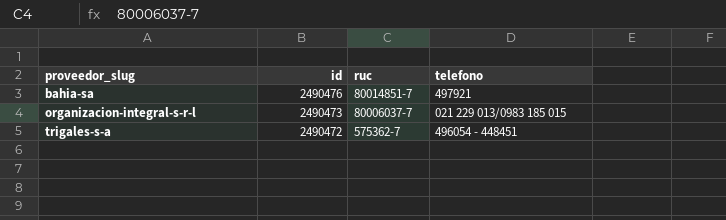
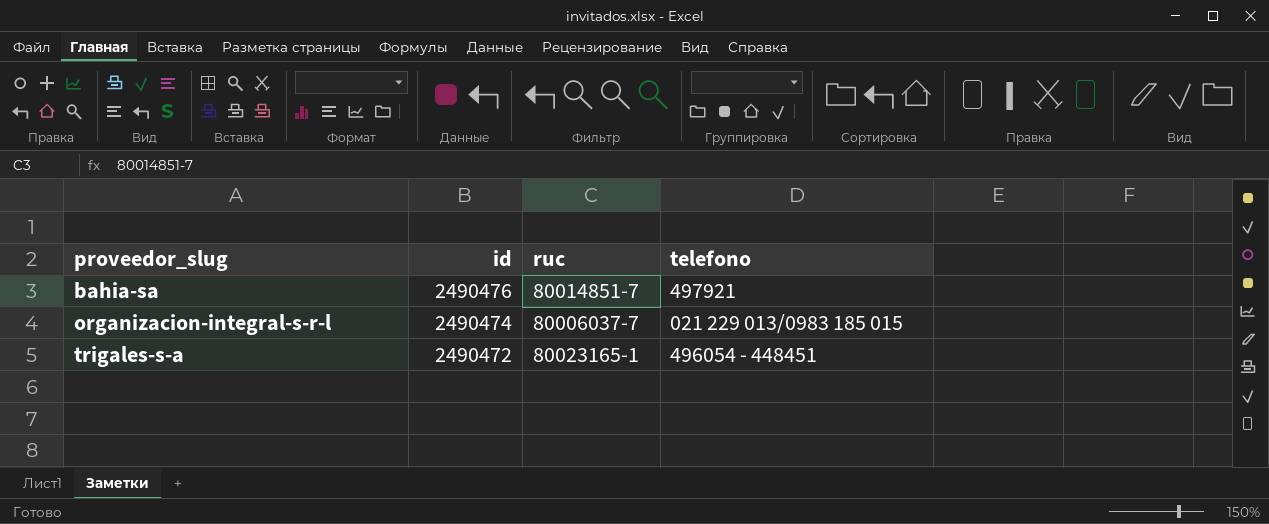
organizacion-integral-s-r-l | id: 2490473 -> 2490474
trigales-s-a | ruc: 575362-7 -> 80023165-1

